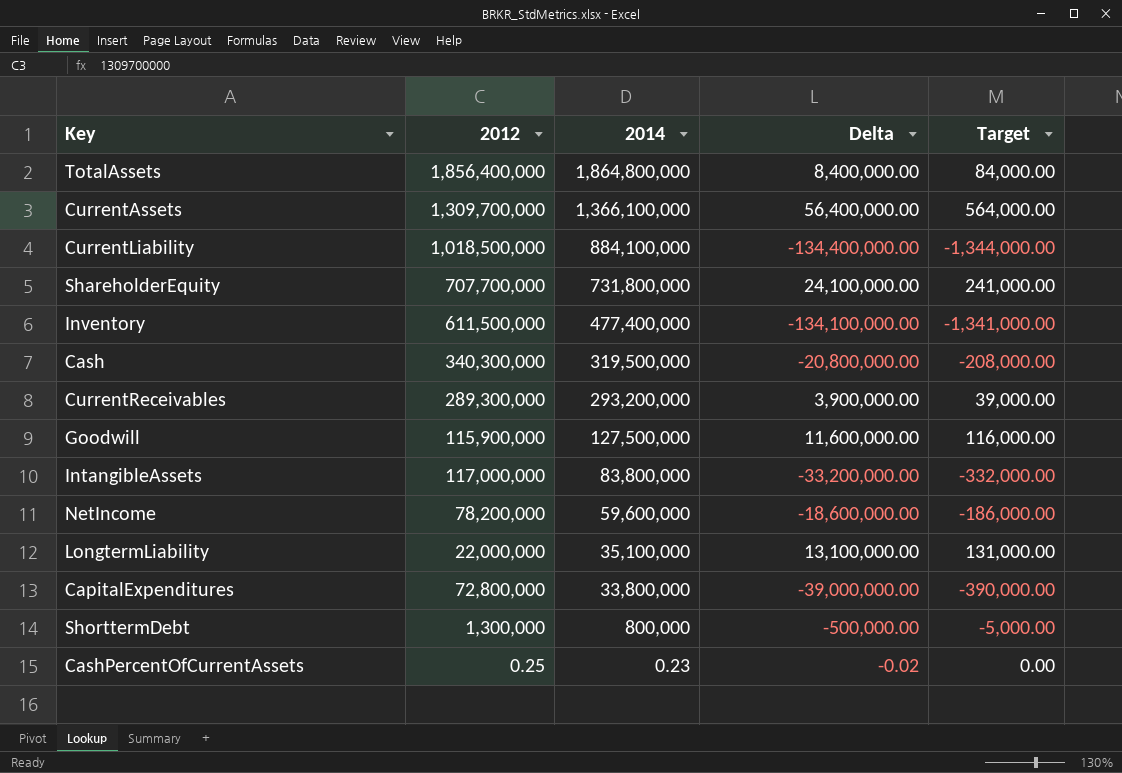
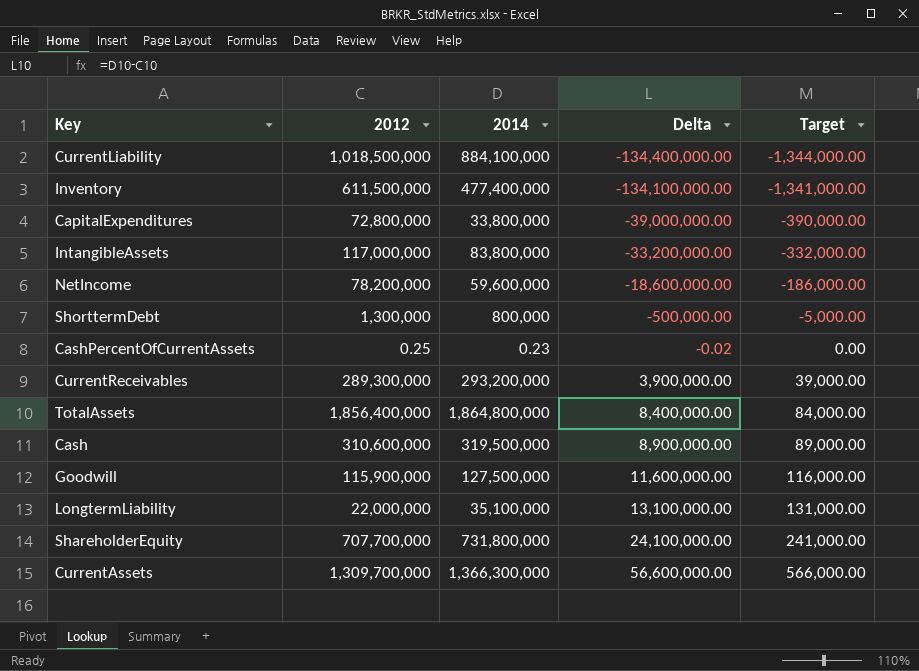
row order: 2014 descending -> Delta ascending
Cash | 2012: 340,300,000 -> 310,600,000
Cash | Delta: -20,800,000.00 -> 8,900,000.00
Cash | Target: -208,000.00 -> 89,000.00
CurrentAssets | 2014: 1,366,100,000 -> 1,366,300,000
CurrentAssets | Delta: 56,400,000.00 -> 56,600,000.00
CurrentAssets | Target: 564,000.00 -> 566,000.00

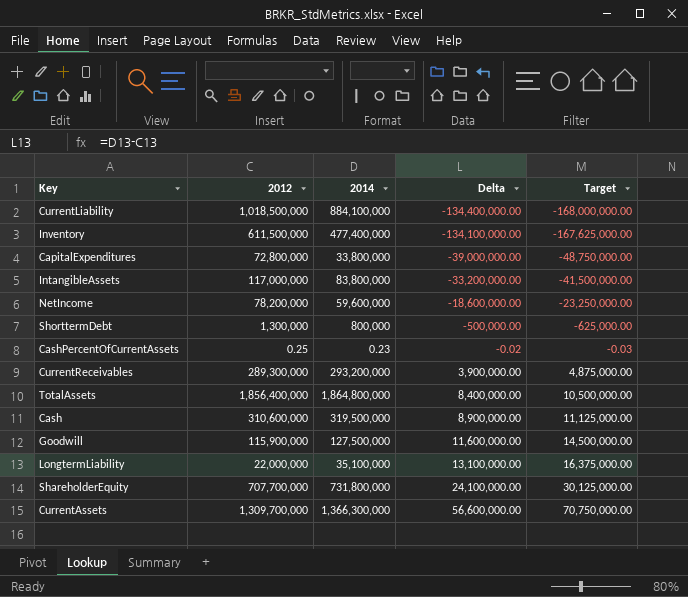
column Target | formula: [Delta] * 0.01 -> [Delta] * 1.25

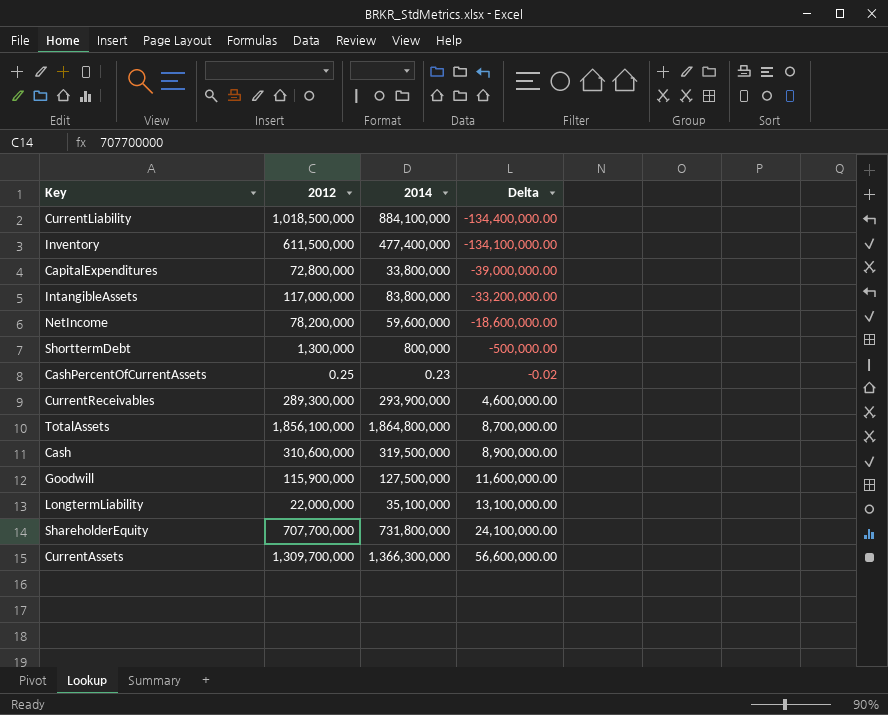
column Target | formula: [Delta] * 1.25 -> none
CurrentReceivables | 2014: 293,200,000 -> 293,900,000
CurrentReceivables | Delta: 3,900,000.00 -> 4,600,000.00
TotalAssets | 2012: 1,856,400,000 -> 1,856,100,000
TotalAssets | Delta: 8,400,000.00 -> 8,700,000.00

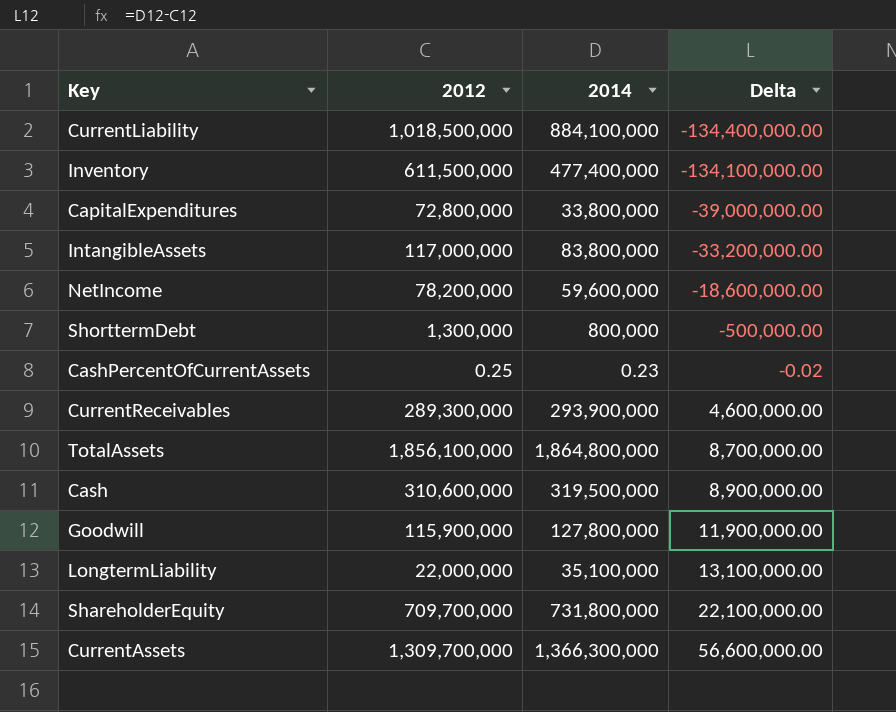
Goodwill | 2014: 127,500,000 -> 127,800,000
Goodwill | Delta: 11,600,000.00 -> 11,900,000.00
ShareholderEquity | 2012: 707,700,000 -> 709,700,000
ShareholderEquity | Delta: 24,100,000.00 -> 22,100,000.00

